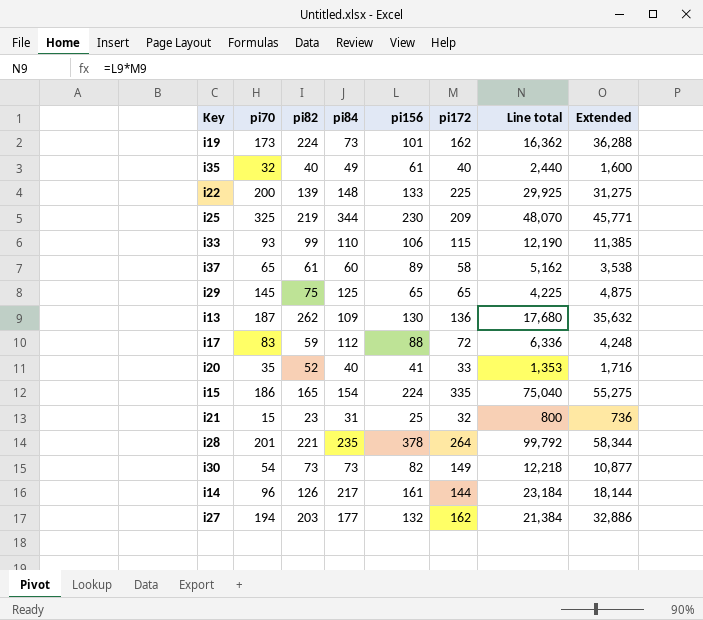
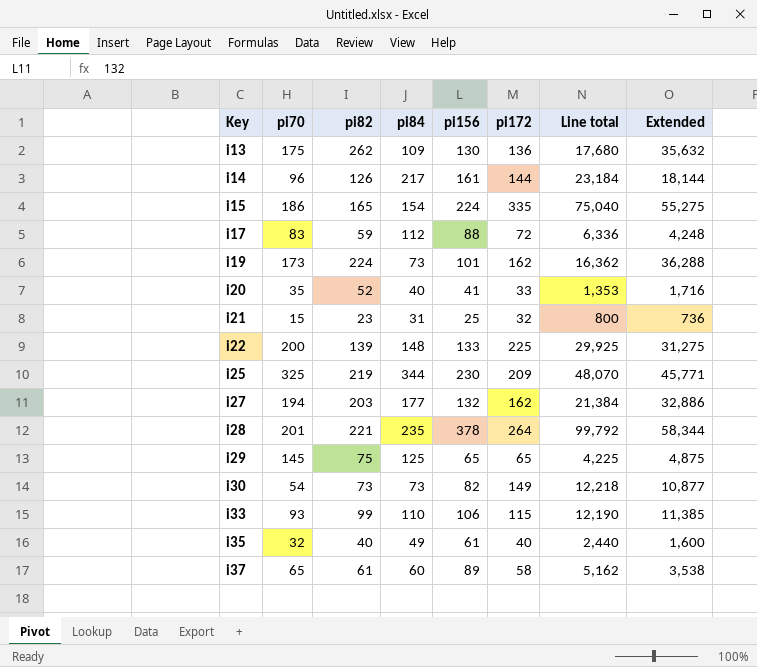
row order: none -> Key ascending
i13 | pi70: 187 -> 175

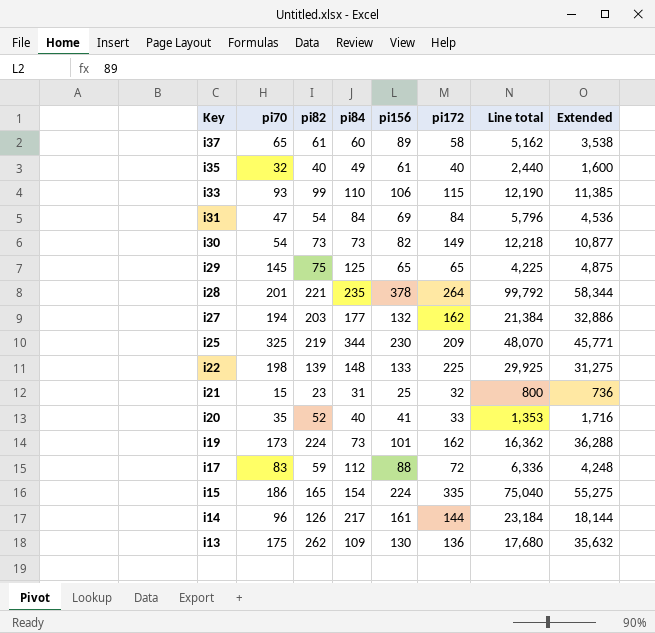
row order: Key ascending -> Key descending
row i31: none -> 47 | 54 | 84 | 69 | 84 | 5,796 | 4,536
i22 | pi70: 200 -> 198

